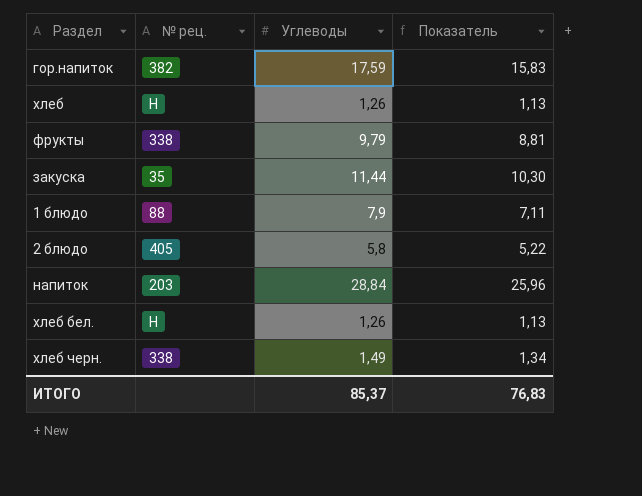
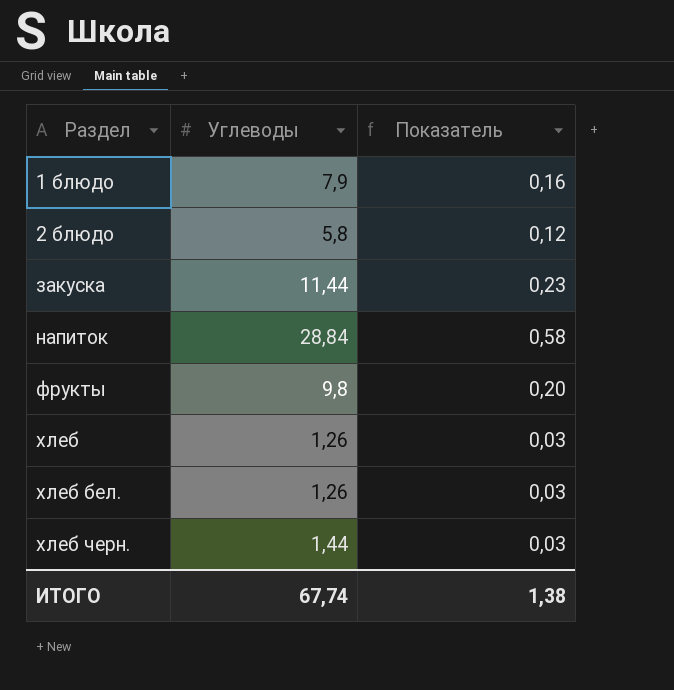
row order: none -> Раздел ascending
column № рец. | position: 2 -> none
column Показатель | formula: [Углеводы] * 0,9 -> [Углеводы] * 0,02
row гор.напиток: 382 | 17,59 | 15,83 -> none
фрукты | Углеводы: 9,79 -> 9,8
хлеб черн. | Углеводы: 1,49 -> 1,44
ИТОГО | Углеводы: 85,37 -> 67,74
ИТОГО | Показатель: 76,83 -> 1,38

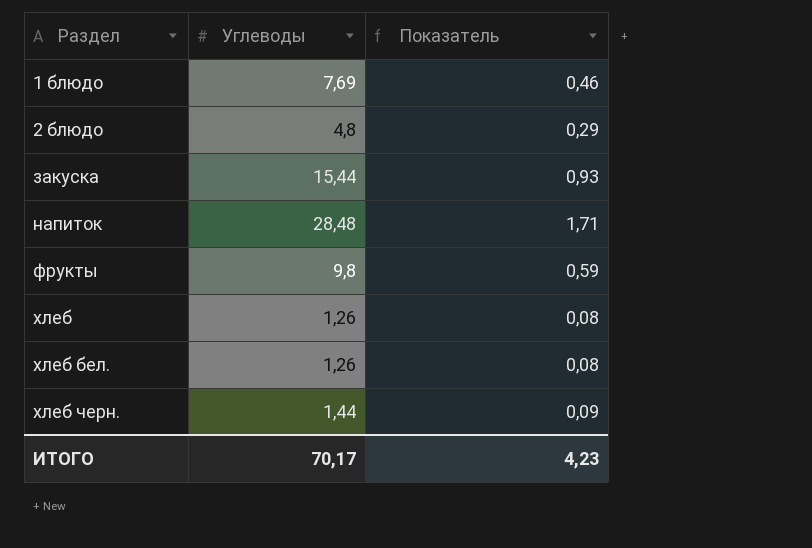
column Показатель | formula: [Углеводы] * 0,02 -> [Углеводы] * 0,06
1 блюдо | Углеводы: 7,9 -> 7,69
2 блюдо | Углеводы: 5,8 -> 4,8
закуска | Углеводы: 11,44 -> 15,44
напиток | Углеводы: 28,84 -> 28,48
ИТОГО | Углеводы: 67,74 -> 70,17
ИТОГО | Показатель: 1,38 -> 4,23

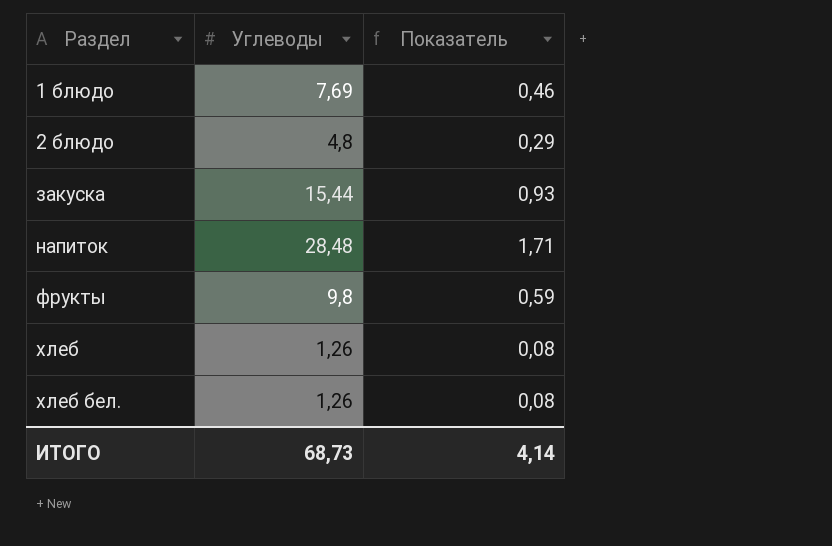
row хлеб черн.: 1,44 | 0,09 -> none
ИТОГО | Углеводы: 70,17 -> 68,73
ИТОГО | Показатель: 4,23 -> 4,14

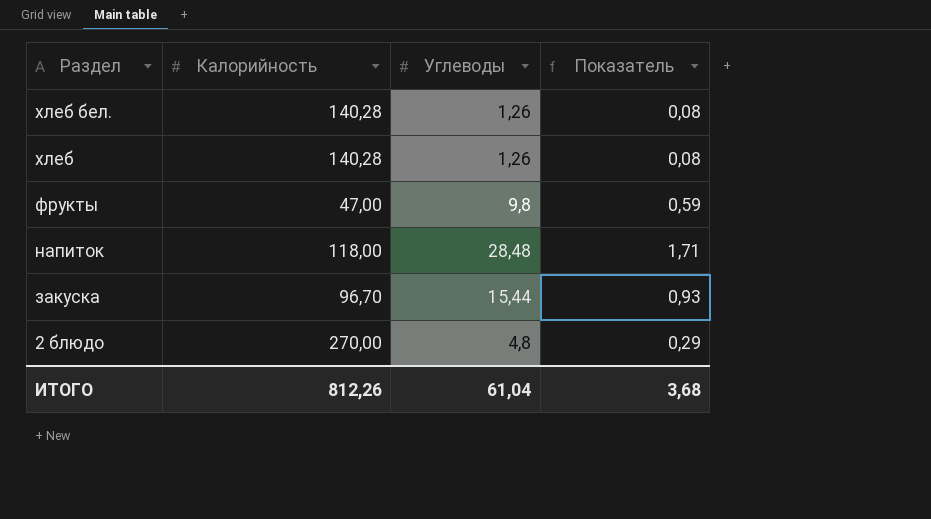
row order: Раздел ascending -> Раздел descending
column Калорийность | position: none -> 2
row 1 блюдо: 7,69 | 0,46 -> none
ИТОГО | Углеводы: 68,73 -> 61,04
ИТОГО | Показатель: 4,14 -> 3,68

